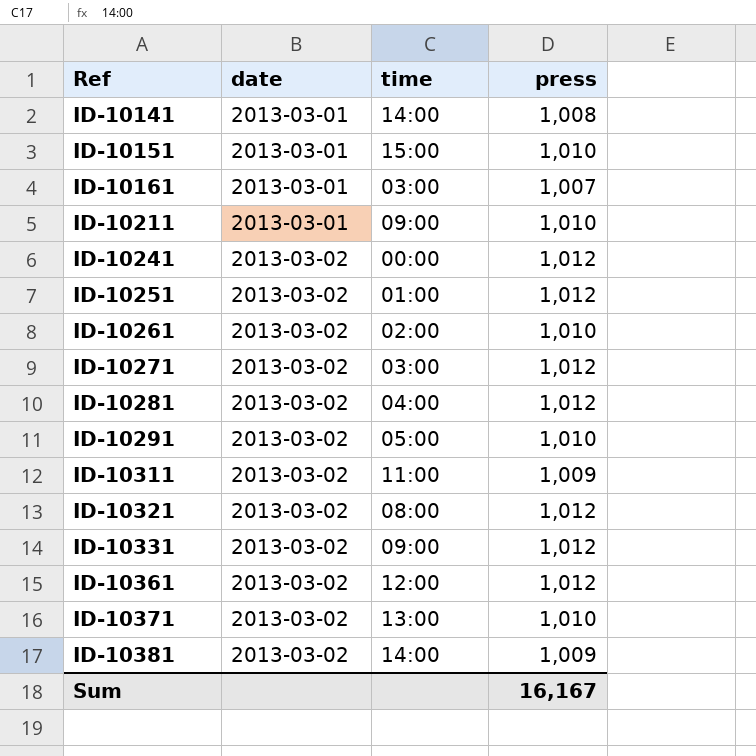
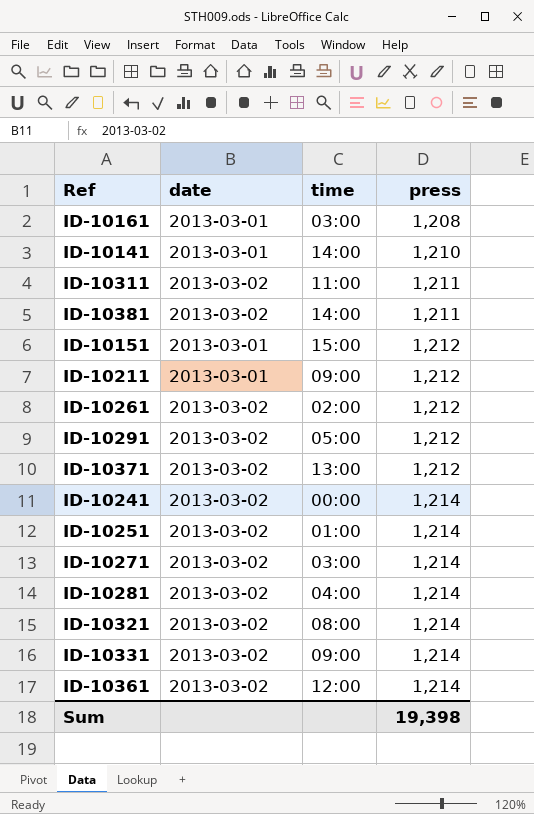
row order: Ref ascending -> press ascending
ID-10161 | press: 1,007 -> 1,208
ID-10141 | press: 1,008 -> 1,210
ID-10311 | press: 1,009 -> 1,211
ID-10381 | press: 1,009 -> 1,211
ID-10151 | press: 1,010 -> 1,212
ID-10211 | press: 1,010 -> 1,212
ID-10261 | press: 1,010 -> 1,212
ID-10291 | press: 1,010 -> 1,212
ID-10371 | press: 1,010 -> 1,212
ID-10241 | press: 1,012 -> 1,214
ID-10251 | press: 1,012 -> 1,214
ID-10271 | press: 1,012 -> 1,214
ID-10281 | press: 1,012 -> 1,214
ID-10321 | press: 1,012 -> 1,214
ID-10331 | press: 1,012 -> 1,214
ID-10361 | press: 1,012 -> 1,214
Sum | press: 16,167 -> 19,398

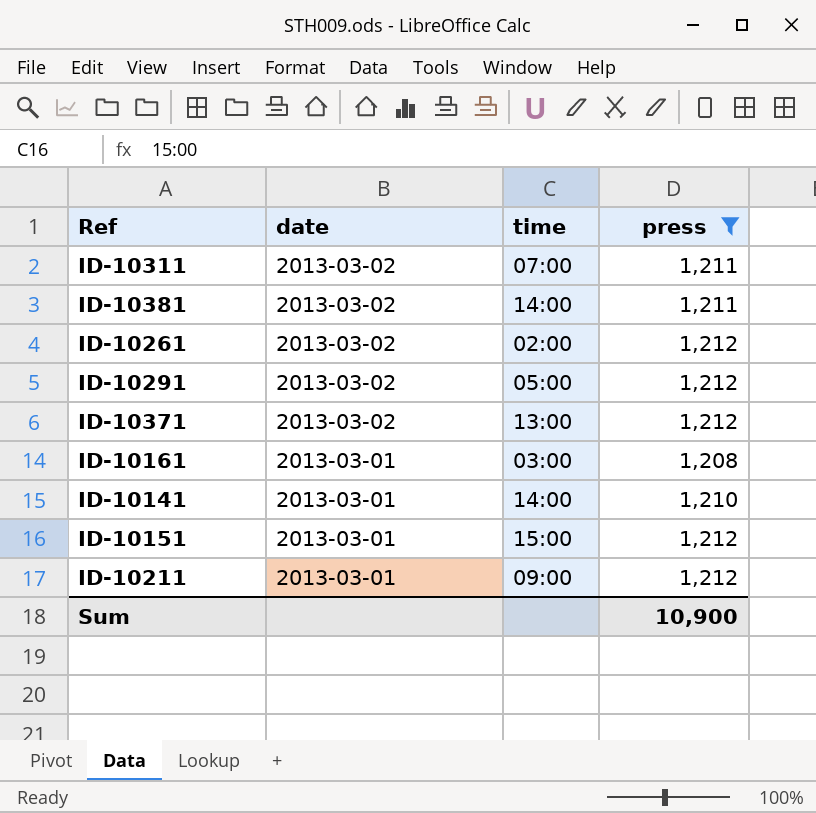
filter: none -> press != 1,214
row order: press ascending -> date descending
ID-10311 | time: 11:00 -> 07:00
Sum | press: 19,398 -> 10,900

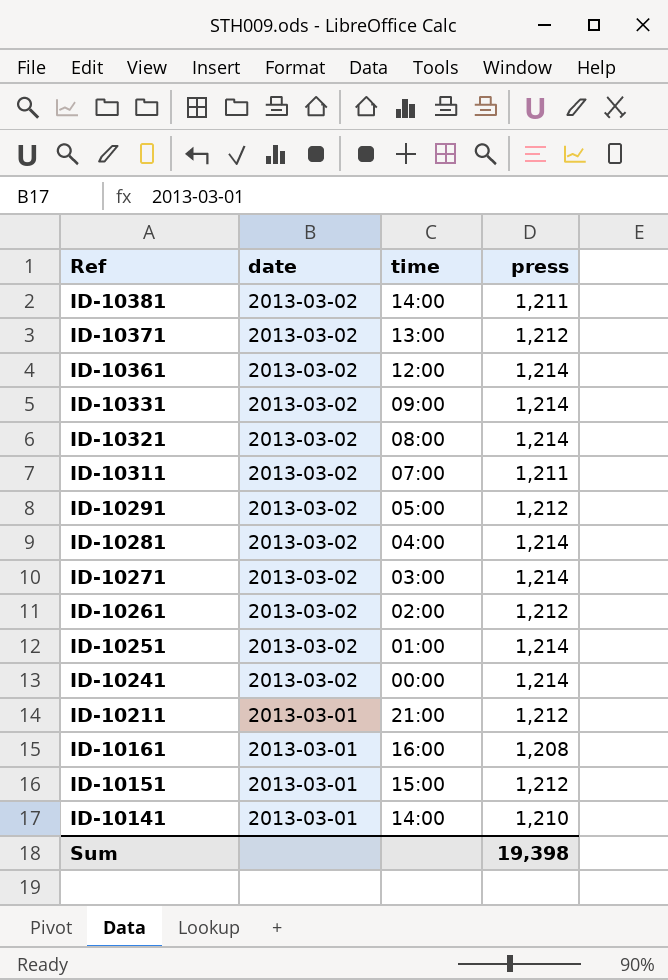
filter: press != 1,214 -> none
row order: date descending -> Ref descending
ID-10211 | time: 09:00 -> 21:00
ID-10161 | time: 03:00 -> 16:00
Sum | press: 10,900 -> 19,398

